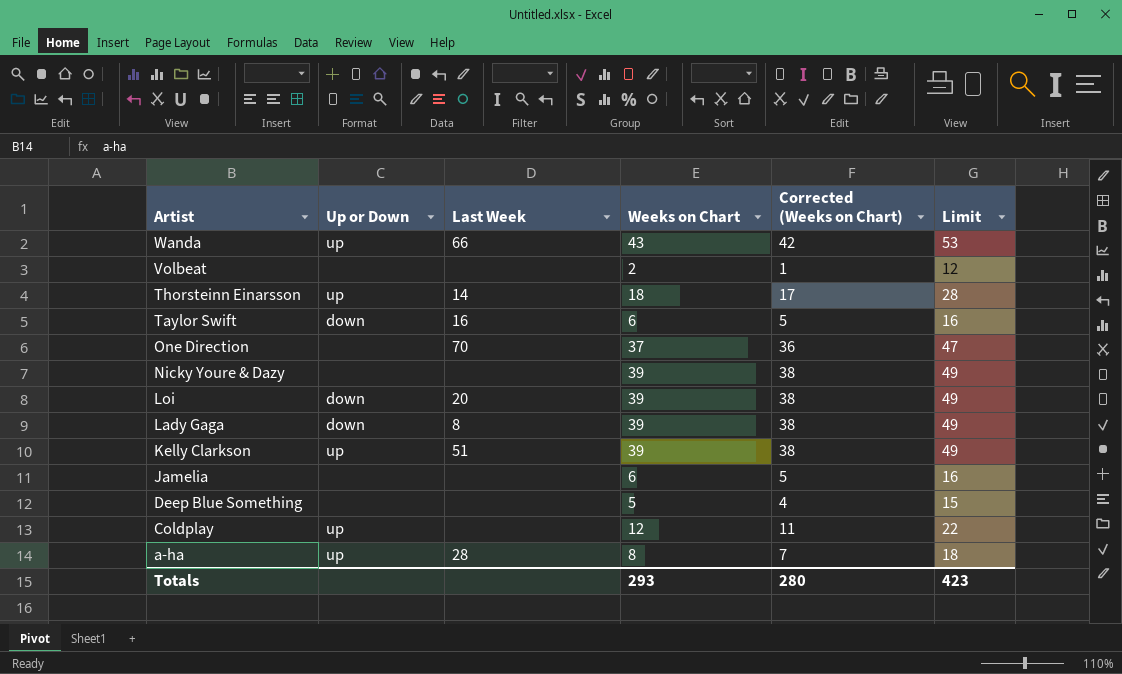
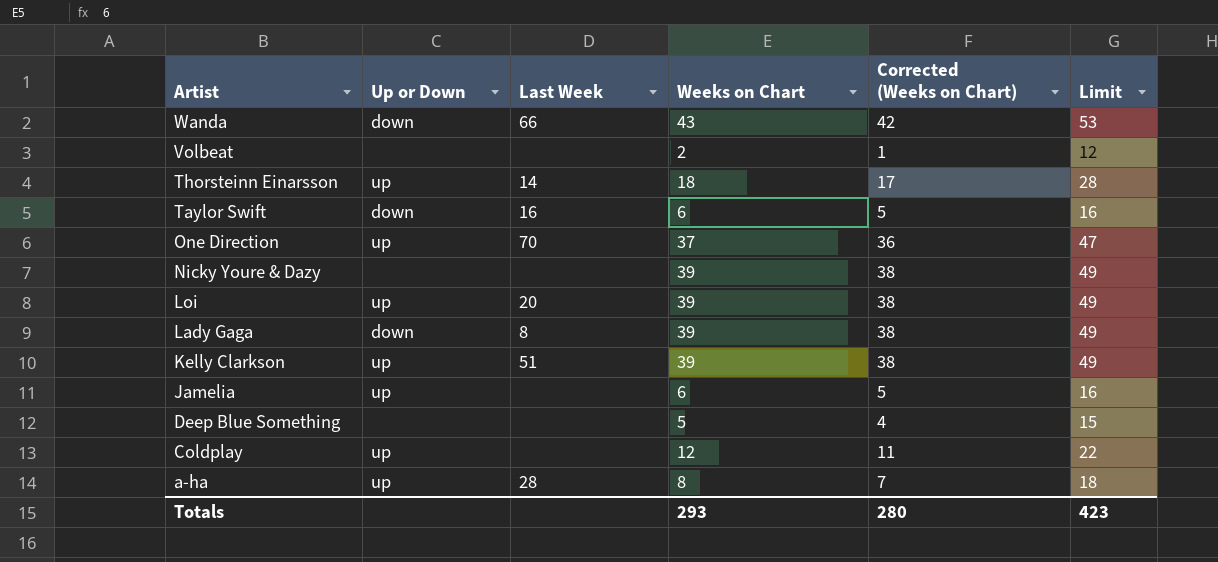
Wanda | Up or Down: up -> down
One Direction | Up or Down: none -> up
Loi | Up or Down: down -> up
Jamelia | Up or Down: none -> up

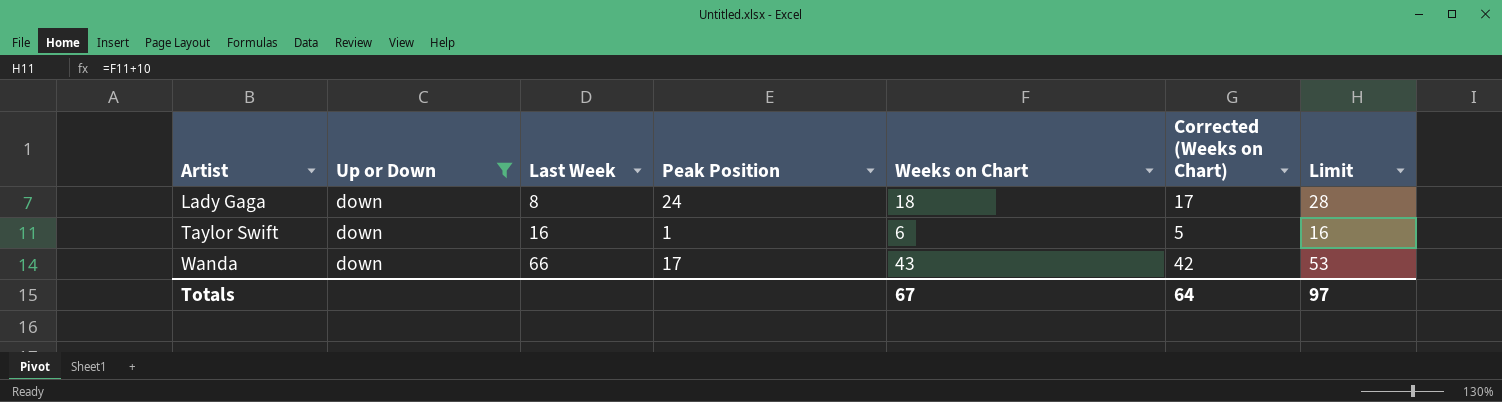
filter: none -> Up or Down = down
row order: Artist descending -> Artist ascending
column Peak Position | position: none -> 4
Lady Gaga | Weeks on Chart: 39 -> 18
Lady Gaga | Corrected (Weeks on Chart): 38 -> 17
Lady Gaga | Limit: 49 -> 28
Totals | Weeks on Chart: 293 -> 67
Totals | Corrected (Weeks on Chart): 280 -> 64
Totals | Limit: 423 -> 97

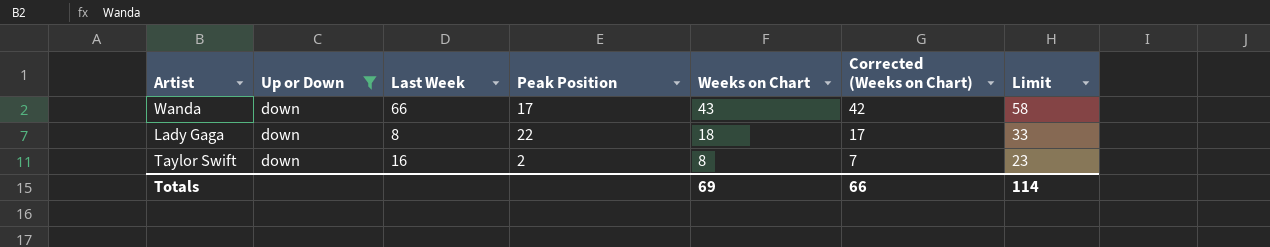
row order: Artist ascending -> Weeks on Chart descending
column Limit | formula: [Weeks on Chart] + 10 -> [Weeks on Chart] + 15
Lady Gaga | Peak Position: 24 -> 22
Taylor Swift | Peak Position: 1 -> 2
Taylor Swift | Weeks on Chart: 6 -> 8
Taylor Swift | Corrected (Weeks on Chart): 5 -> 7
Totals | Weeks on Chart: 67 -> 69
Totals | Corrected (Weeks on Chart): 64 -> 66
Totals | Limit: 97 -> 114

